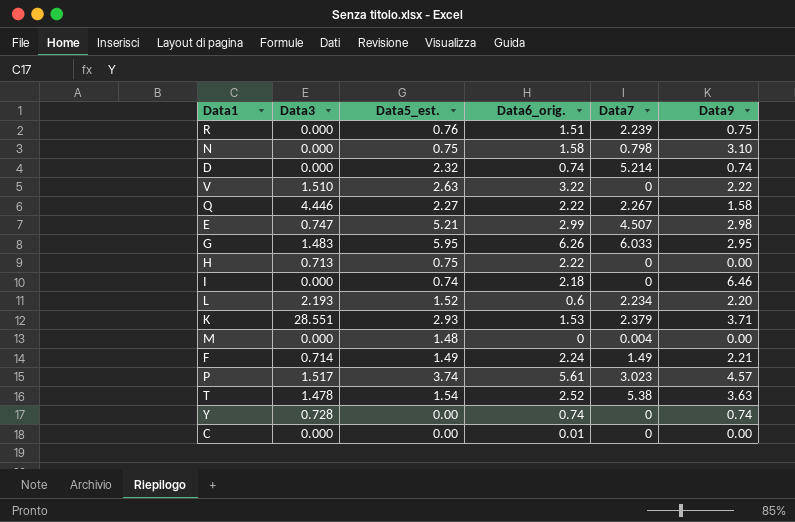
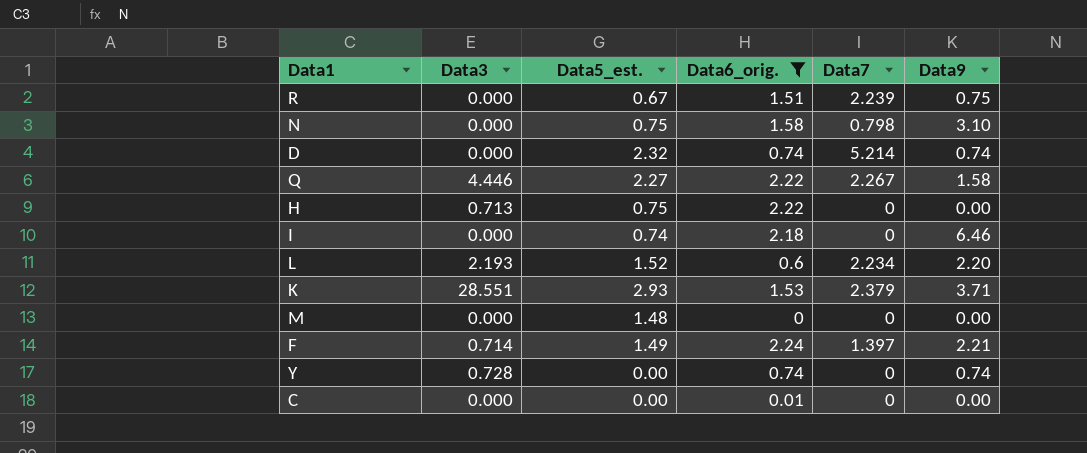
filter: none -> Data6_orig. <= 2.24
R | Data5_est.: 0.76 -> 0.67
M | Data7: 0.004 -> 0
F | Data7: 1.49 -> 1.397

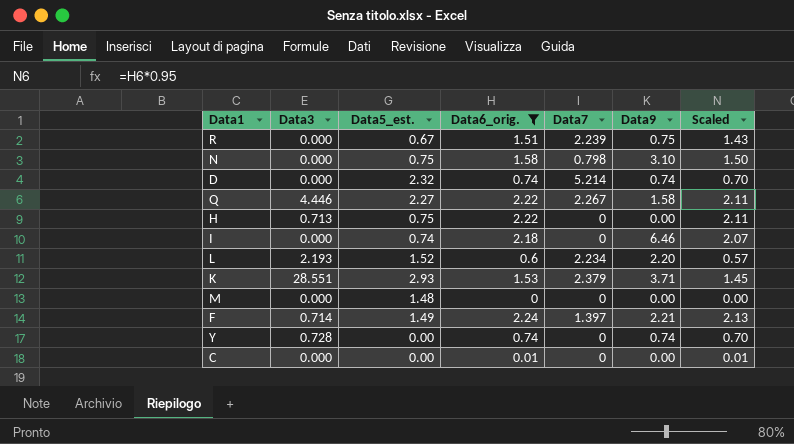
column Scaled | formula: none -> [Data6_orig.] * 0.95

